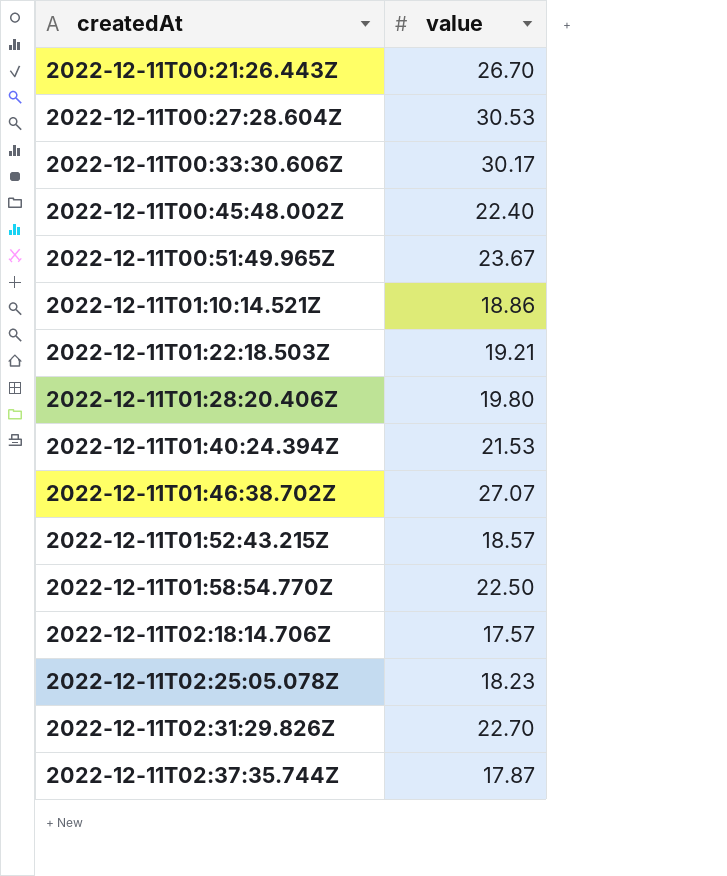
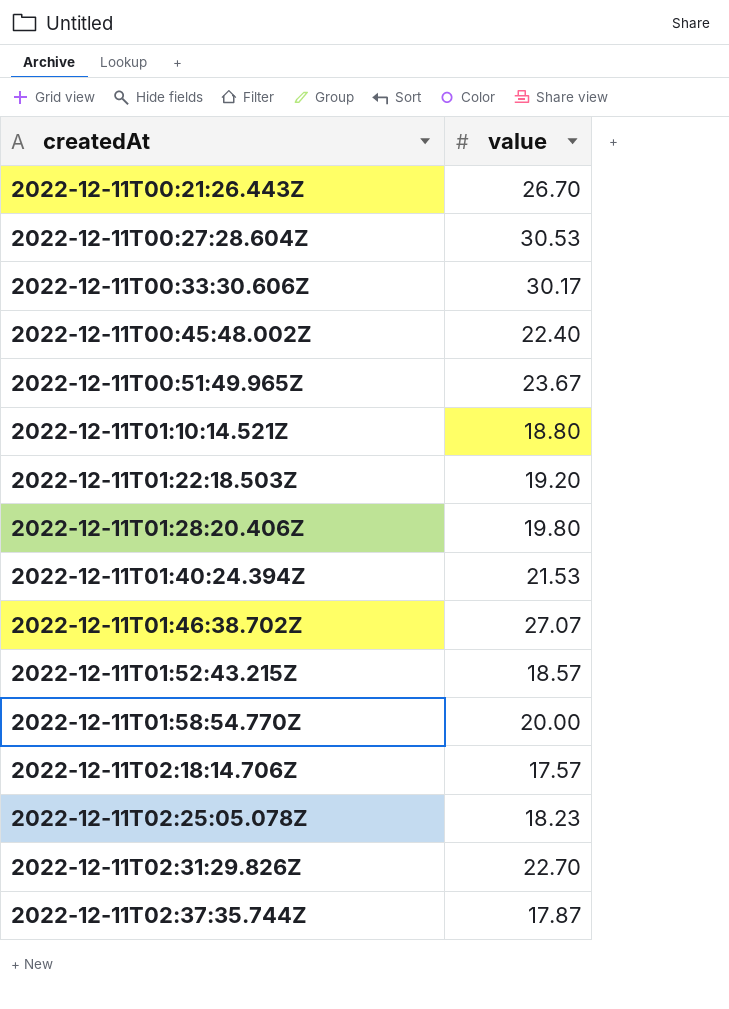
2022-12-11T01:10:14.521Z | value: 18.86 -> 18.80
2022-12-11T01:22:18.503Z | value: 19.21 -> 19.20
2022-12-11T01:58:54.770Z | value: 22.50 -> 20.00

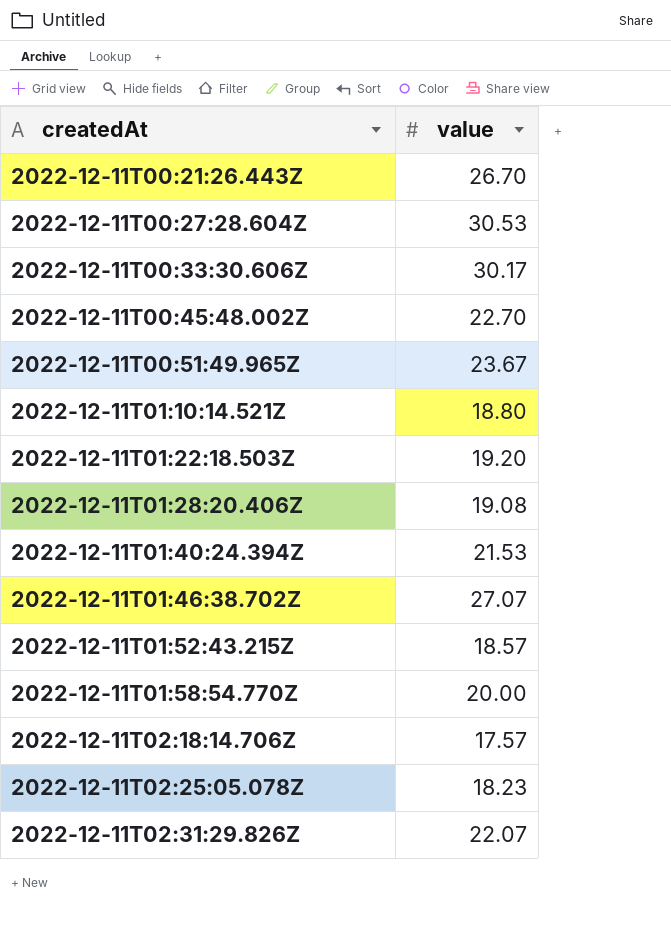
row 2022-12-11T02:37:35.744Z: 17.87 -> none
2022-12-11T00:45:48.002Z | value: 22.40 -> 22.70
2022-12-11T01:28:20.406Z | value: 19.80 -> 19.08
2022-12-11T02:31:29.826Z | value: 22.70 -> 22.07

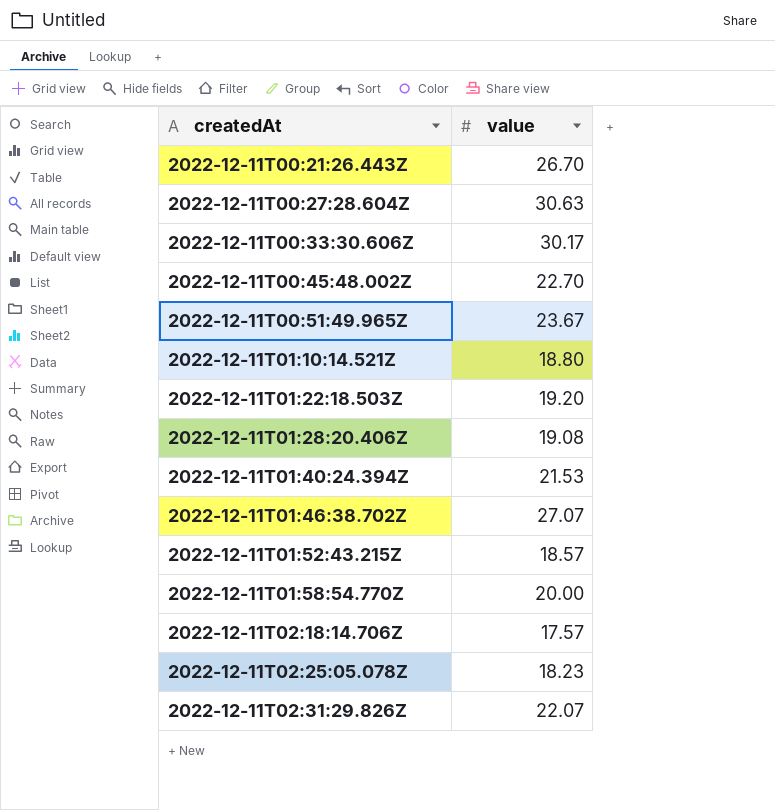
2022-12-11T00:27:28.604Z | value: 30.53 -> 30.63

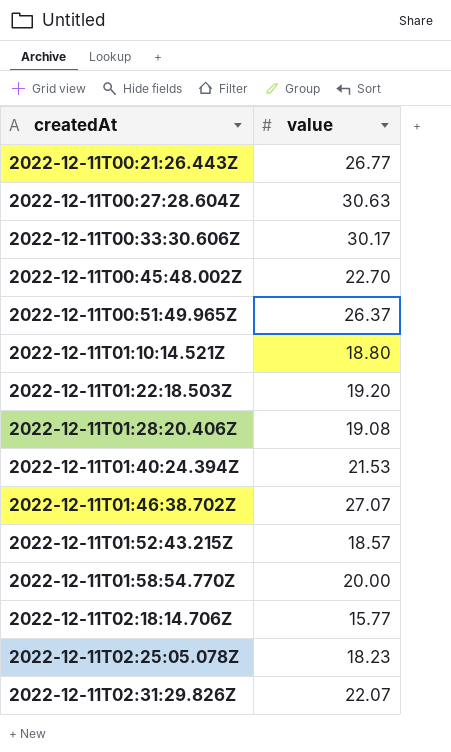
2022-12-11T00:21:26.443Z | value: 26.70 -> 26.77
2022-12-11T00:51:49.965Z | value: 23.67 -> 26.37
2022-12-11T02:18:14.706Z | value: 17.57 -> 15.77

